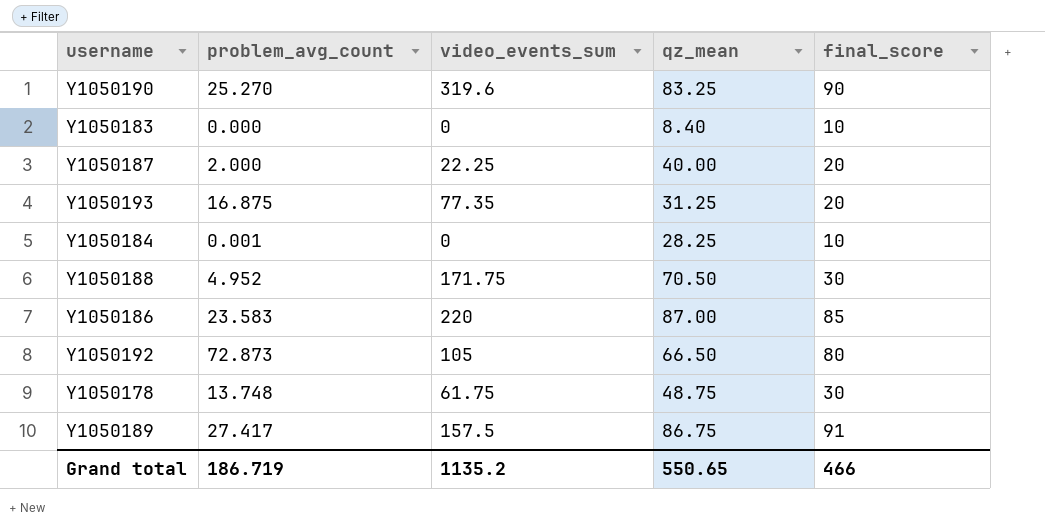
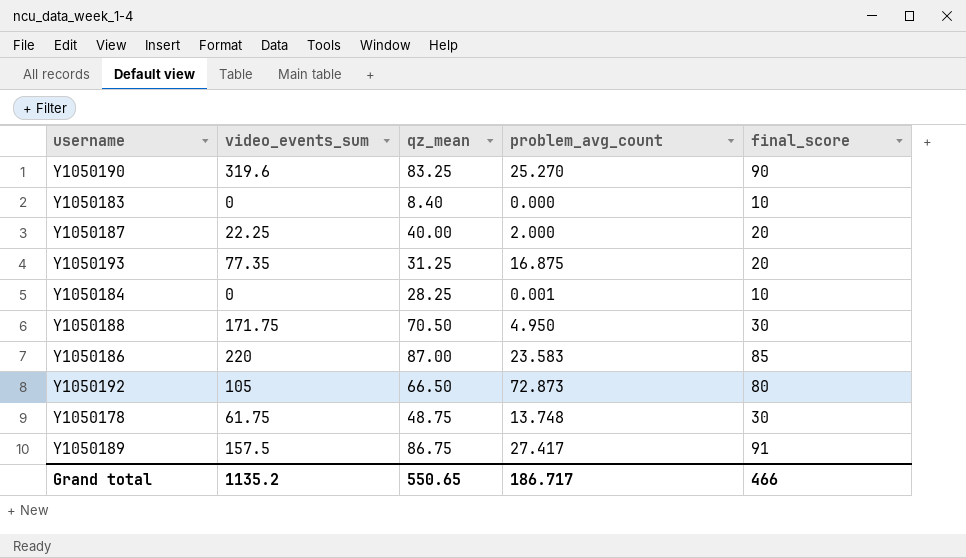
column problem_avg_count | position: 2 -> 4
Y1050188 | problem_avg_count: 4.952 -> 4.950
Grand total | problem_avg_count: 186.719 -> 186.717

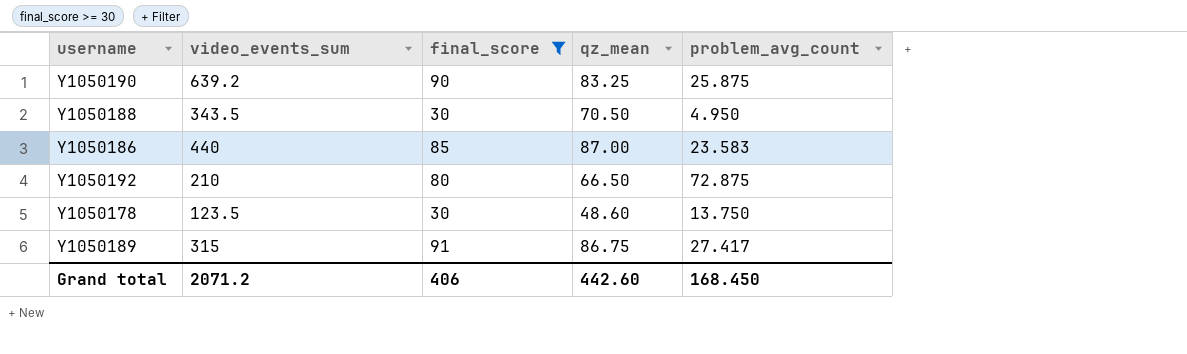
filter: none -> final_score >= 30
column final_score | position: 5 -> 3
Y1050190 | video_events_sum: 319.6 -> 639.2
Y1050190 | problem_avg_count: 25.270 -> 25.875
Y1050188 | video_events_sum: 171.75 -> 343.5
Y1050186 | video_events_sum: 220 -> 440
Y1050192 | video_events_sum: 105 -> 210
Y1050192 | problem_avg_count: 72.873 -> 72.875
Y1050178 | video_events_sum: 61.75 -> 123.5
Y1050178 | qz_mean: 48.75 -> 48.60
Y1050178 | problem_avg_count: 13.748 -> 13.750
Y1050189 | video_events_sum: 157.5 -> 315
Grand total | video_events_sum: 1135.2 -> 2071.2
Grand total | final_score: 466 -> 406
Grand total | qz_mean: 550.65 -> 442.60
Grand total | problem_avg_count: 186.717 -> 168.450

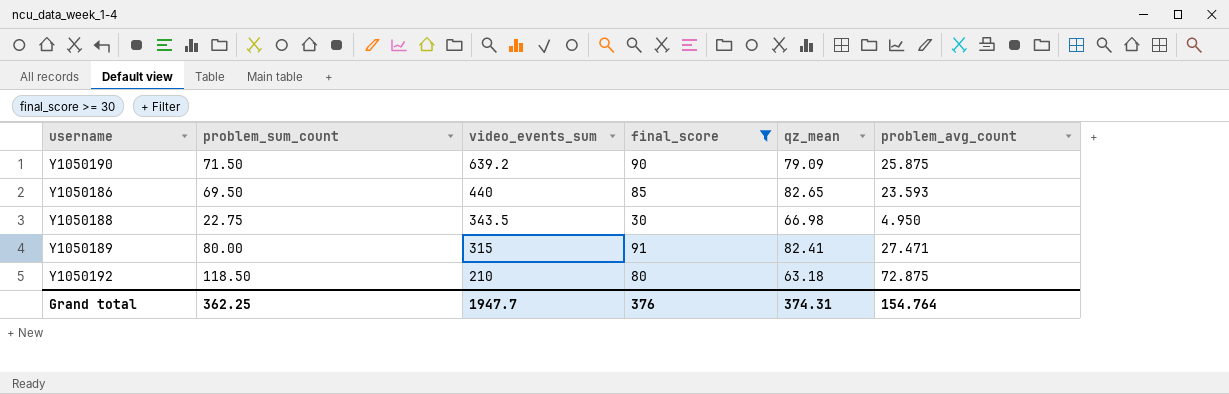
row order: none -> video_events_sum descending
column problem_sum_count | position: none -> 2
row Y1050178: 123.5 | 30 | 48.60 | 13.750 -> none
Y1050190 | qz_mean: 83.25 -> 79.09
Y1050186 | qz_mean: 87.00 -> 82.65
Y1050186 | problem_avg_count: 23.583 -> 23.593
Y1050188 | qz_mean: 70.50 -> 66.98
Y1050189 | qz_mean: 86.75 -> 82.41
Y1050189 | problem_avg_count: 27.417 -> 27.471
Y1050192 | qz_mean: 66.50 -> 63.18
Grand total | video_events_sum: 2071.2 -> 1947.7
Grand total | final_score: 406 -> 376
Grand total | qz_mean: 442.60 -> 374.31
Grand total | problem_avg_count: 168.450 -> 154.764

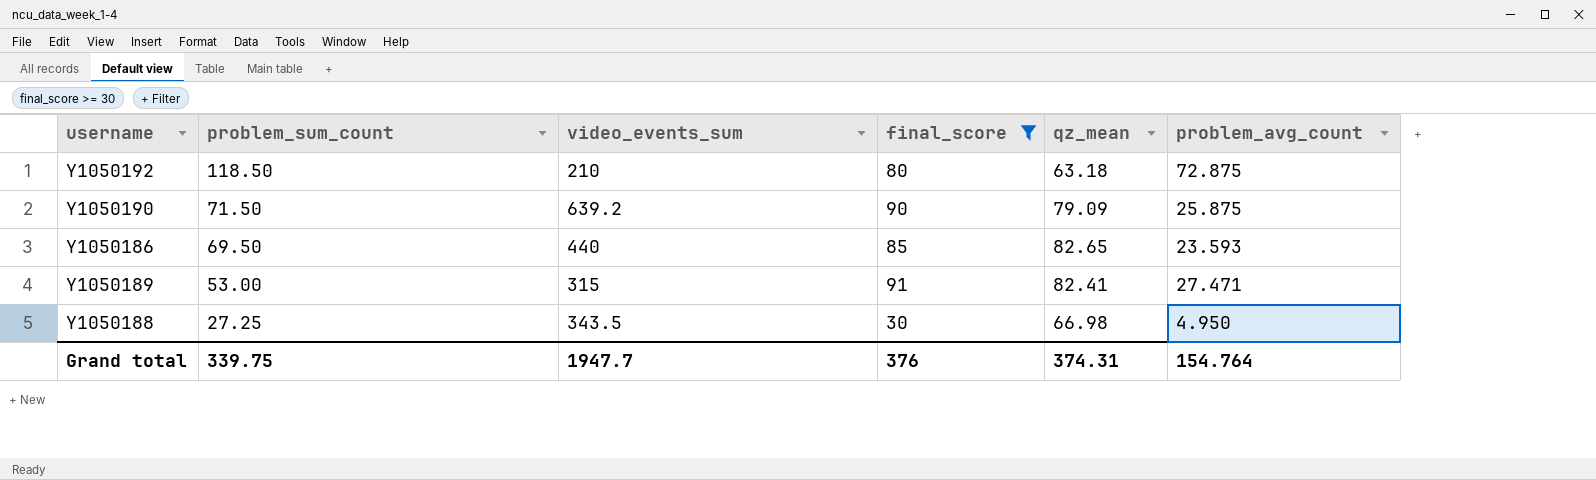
row order: video_events_sum descending -> problem_sum_count descending
Y1050189 | problem_sum_count: 80.00 -> 53.00
Y1050188 | problem_sum_count: 22.75 -> 27.25
Grand total | problem_sum_count: 362.25 -> 339.75

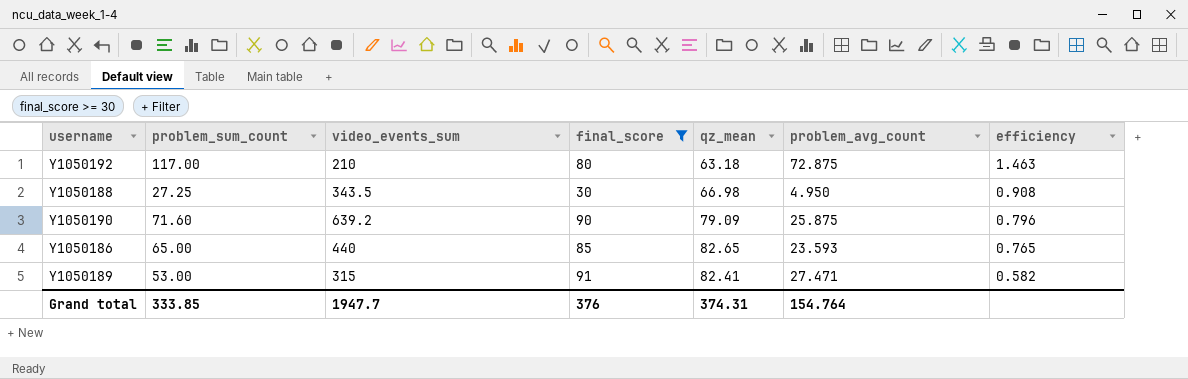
row order: problem_sum_count descending -> efficiency descending
column efficiency | formula: none -> [problem_sum_count] / [final_score]
Y1050192 | problem_sum_count: 118.50 -> 117.00
Y1050190 | problem_sum_count: 71.50 -> 71.60
Y1050186 | problem_sum_count: 69.50 -> 65.00
Grand total | problem_sum_count: 339.75 -> 333.85

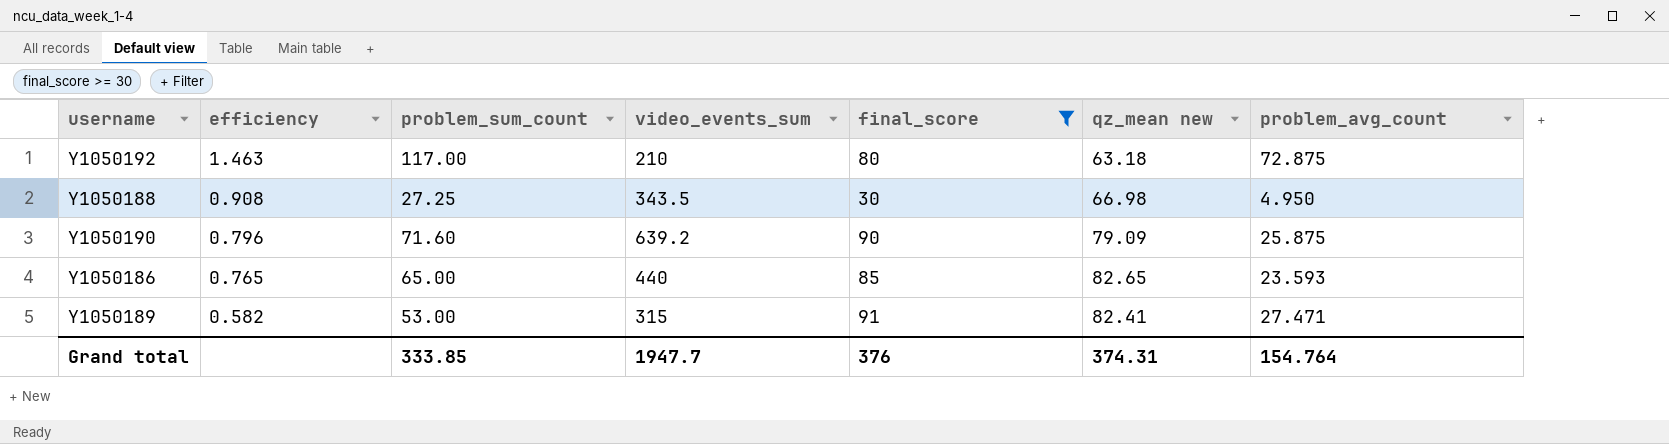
column efficiency | position: 7 -> 2
column name: qz_mean -> qz_mean new

